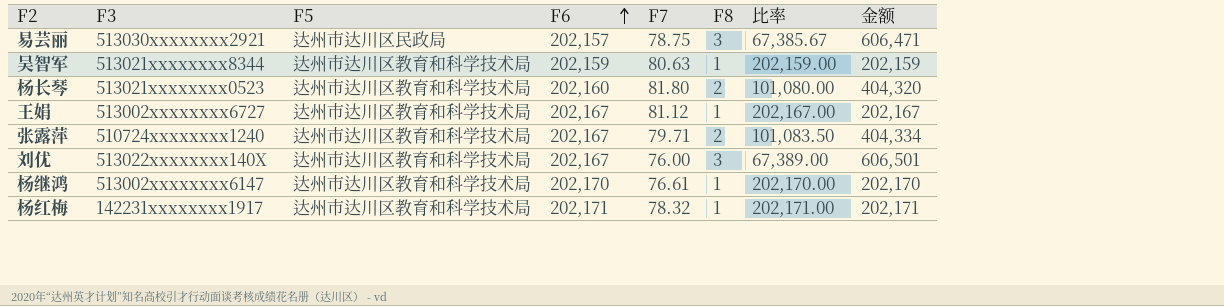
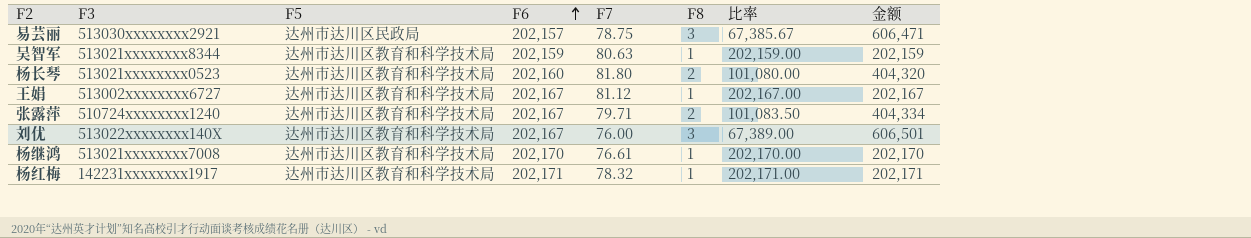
杨继鸿 | F3: 513002xxxxxxxx6147 -> 513021xxxxxxxx7008

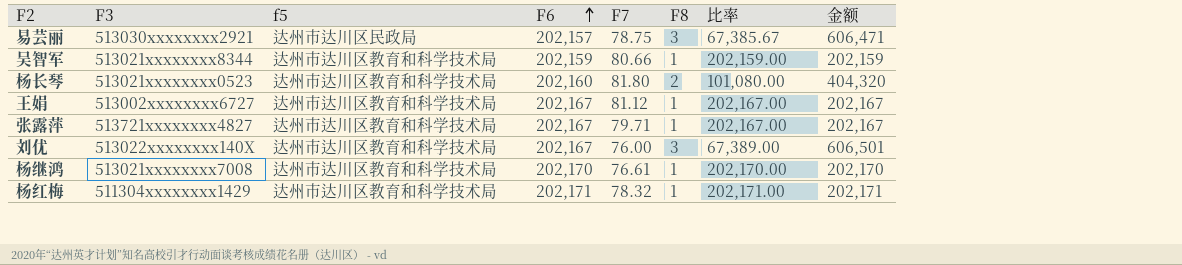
column name: F5 -> f5
吴智军 | F7: 80.63 -> 80.66
张露萍 | F3: 510724xxxxxxxx1240 -> 513721xxxxxxxx4827
张露萍 | F8: 2 -> 1
张露萍 | 比率: 101,083.50 -> 202,167.00
张露萍 | 金额: 404,334 -> 202,167
杨红梅 | F3: 142231xxxxxxxx1917 -> 511304xxxxxxxx1429

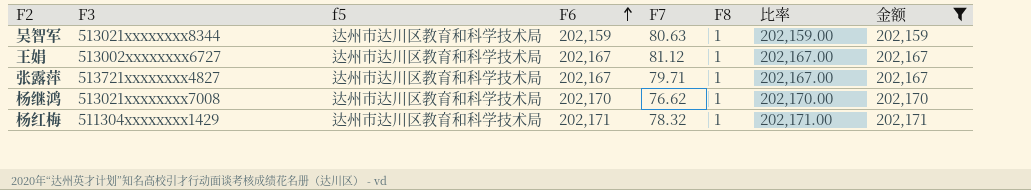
filter: none -> 金额 <= 202,171
吴智军 | F7: 80.66 -> 80.63
杨继鸿 | F7: 76.61 -> 76.62

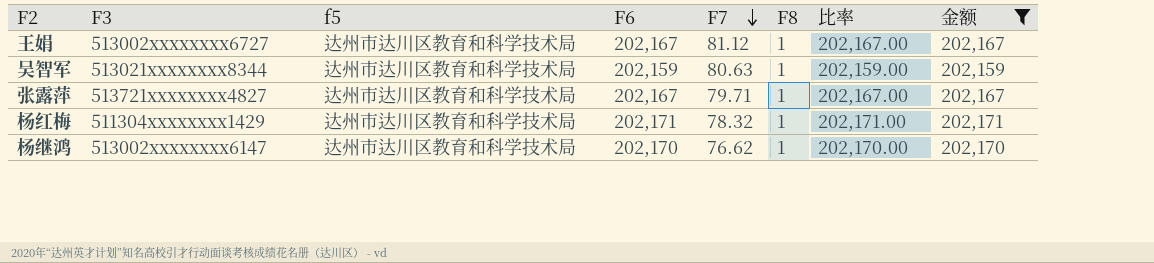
row order: F6 ascending -> F7 descending
杨继鸿 | F3: 513021xxxxxxxx7008 -> 513002xxxxxxxx6147

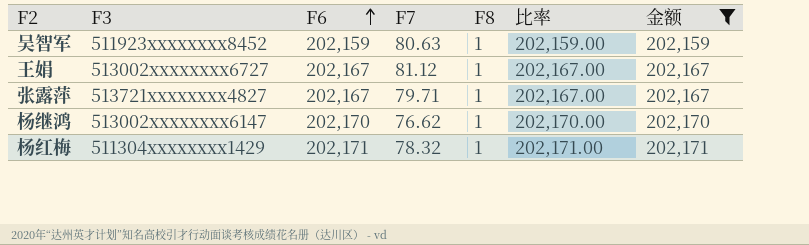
row order: F7 descending -> F6 ascending
column f5 | position: 3 -> none
吴智军 | F3: 513021xxxxxxxx8344 -> 511923xxxxxxxx8452

